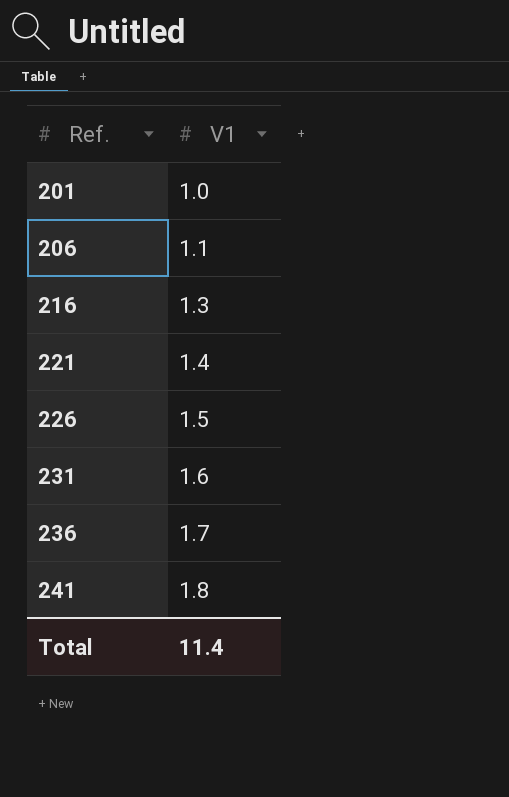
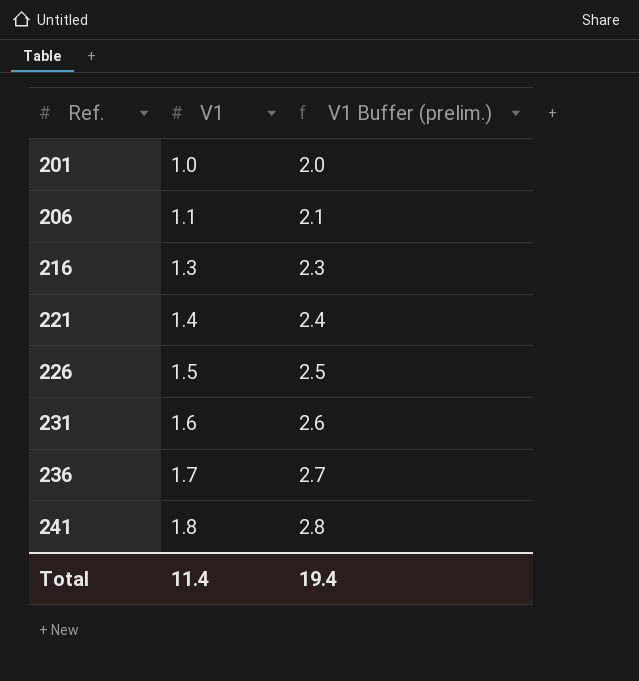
column V1 Buffer (prelim.) | formula: none -> [V1] + 1

